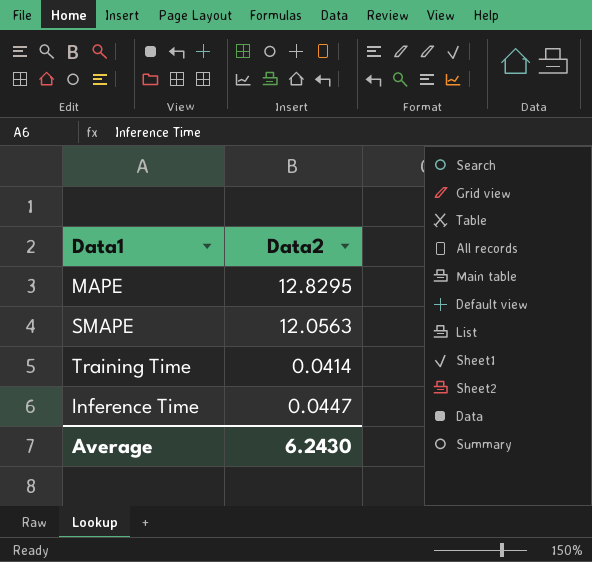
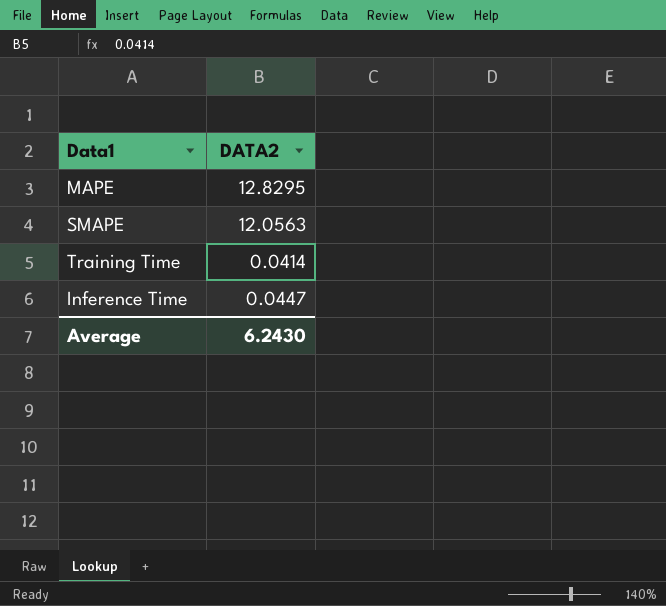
column name: Data2 -> DATA2

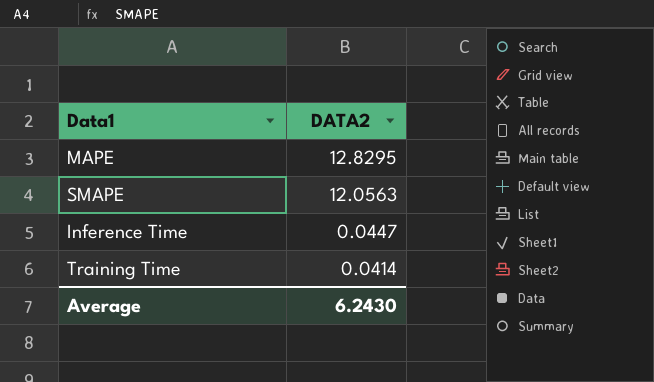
row order: none -> DATA2 descending

